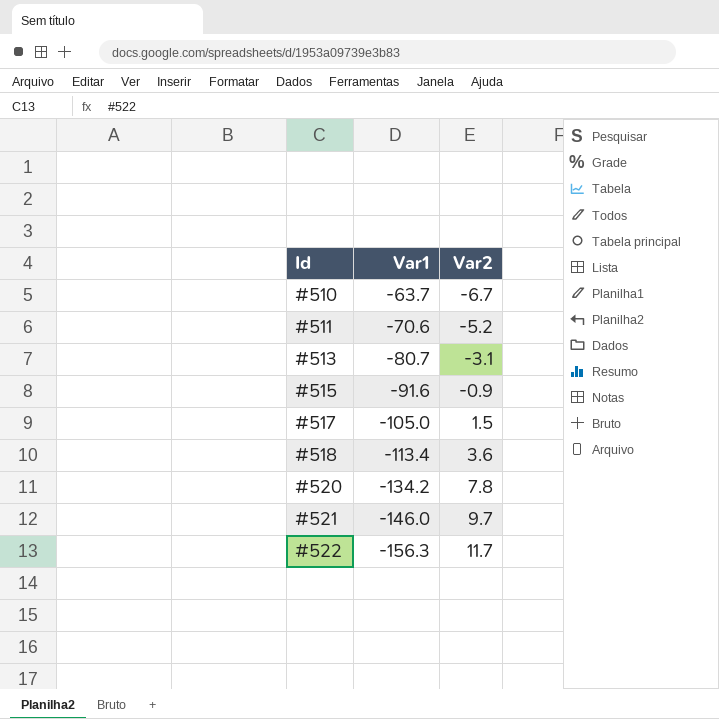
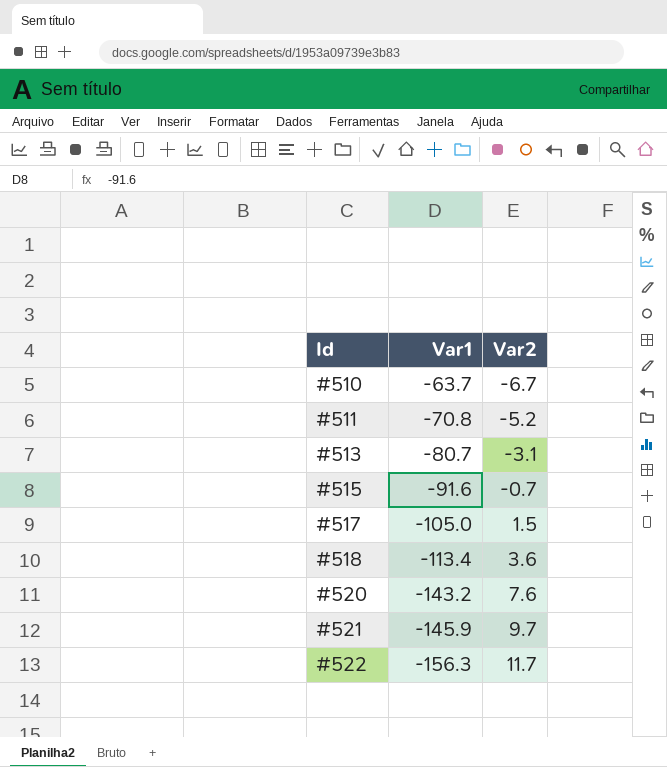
#511 | Var1: -70.6 -> -70.8
#515 | Var2: -0.9 -> -0.7
#520 | Var1: -134.2 -> -143.2
#520 | Var2: 7.8 -> 7.6
#521 | Var1: -146.0 -> -145.9

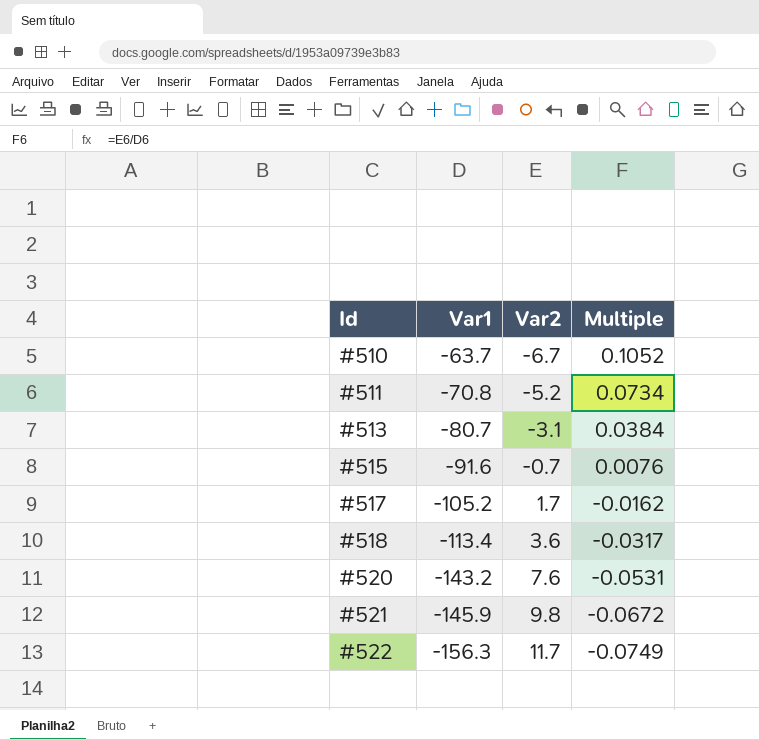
column Multiple | formula: none -> [Var2] / [Var1]
#517 | Var1: -105.0 -> -105.2
#517 | Var2: 1.5 -> 1.7
#521 | Var2: 9.7 -> 9.8

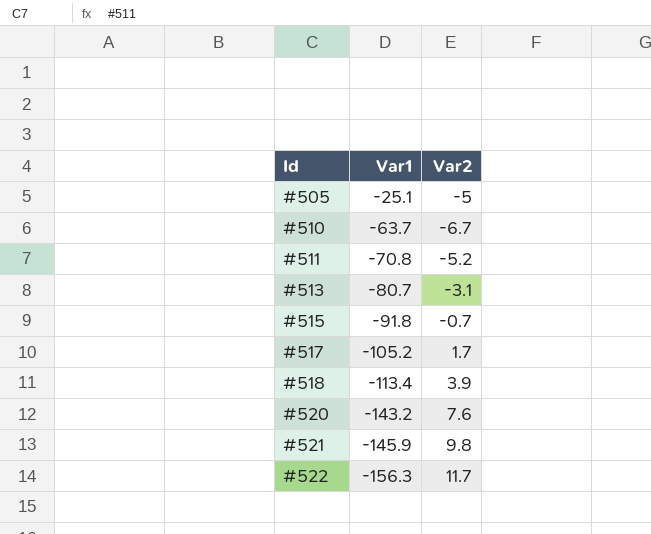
column Multiple | formula: [Var2] / [Var1] -> none
row #505: none -> -25.1 | -5
#515 | Var1: -91.6 -> -91.8
#518 | Var2: 3.6 -> 3.9

